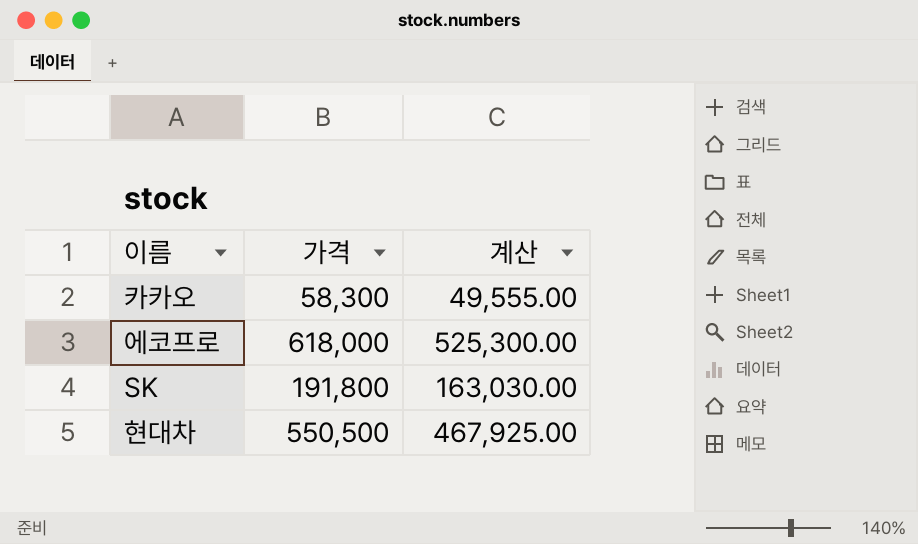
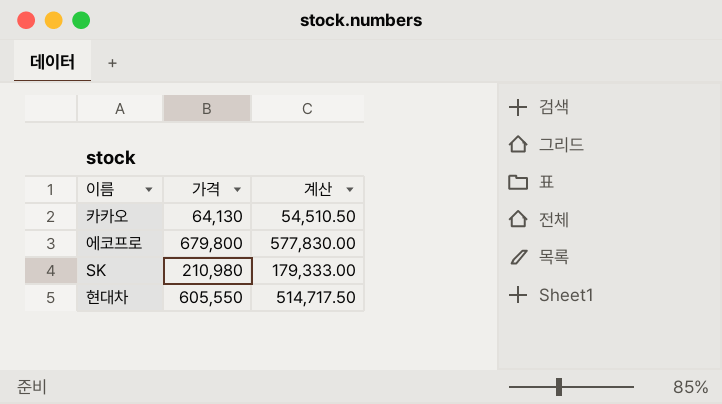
카카오 | 가격: 58,300 -> 64,130
카카오 | 계산: 49,555.00 -> 54,510.50
에코프로 | 가격: 618,000 -> 679,800
에코프로 | 계산: 525,300.00 -> 577,830.00
SK | 가격: 191,800 -> 210,980
SK | 계산: 163,030.00 -> 179,333.00
현대차 | 가격: 550,500 -> 605,550
현대차 | 계산: 467,925.00 -> 514,717.50

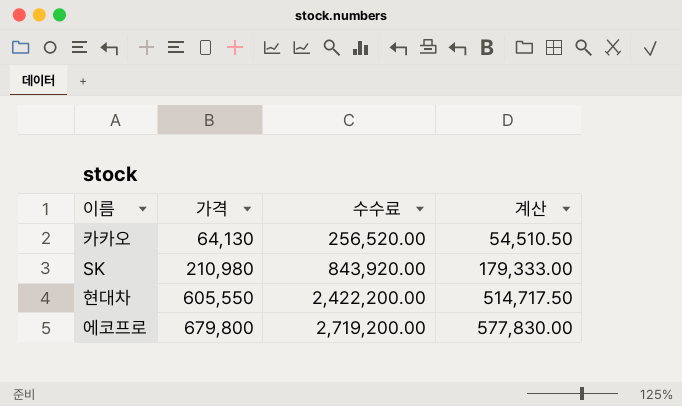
row order: none -> 가격 ascending
column 수수료 | formula: none -> [가격] * 4

